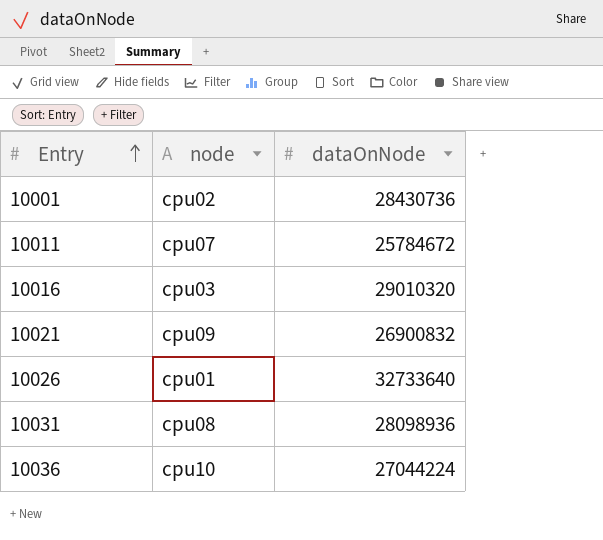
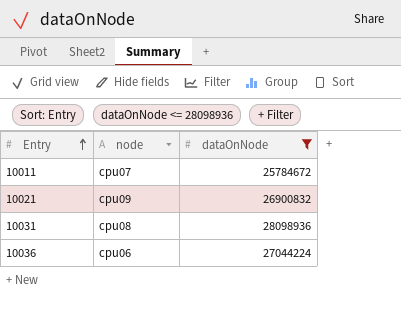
filter: none -> dataOnNode <= 28098936
10036 | node: cpu10 -> cpu06

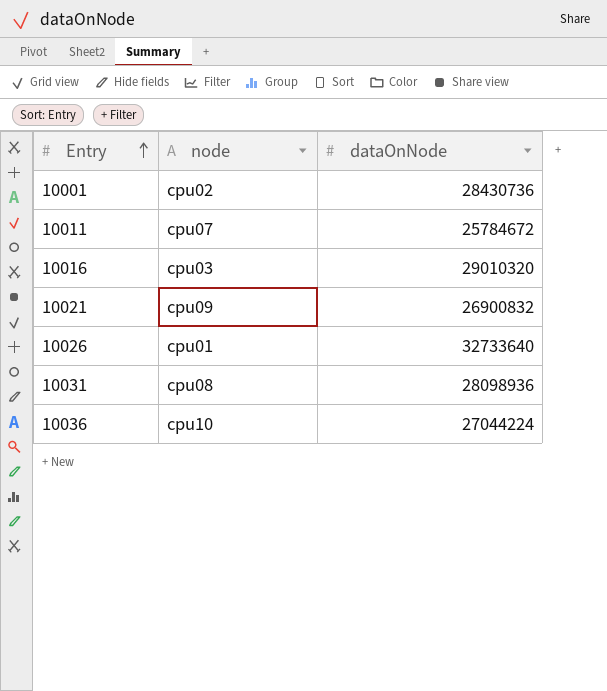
filter: dataOnNode <= 28098936 -> none
10036 | node: cpu06 -> cpu10

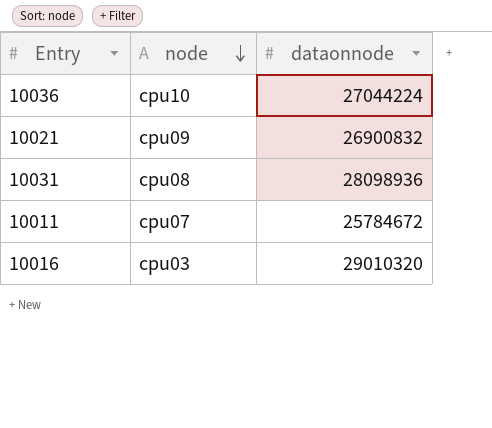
row order: Entry ascending -> node descending
column name: dataOnNode -> dataonnode
row 10001: cpu02 | 28430736 -> none
row 10026: cpu01 | 32733640 -> none

